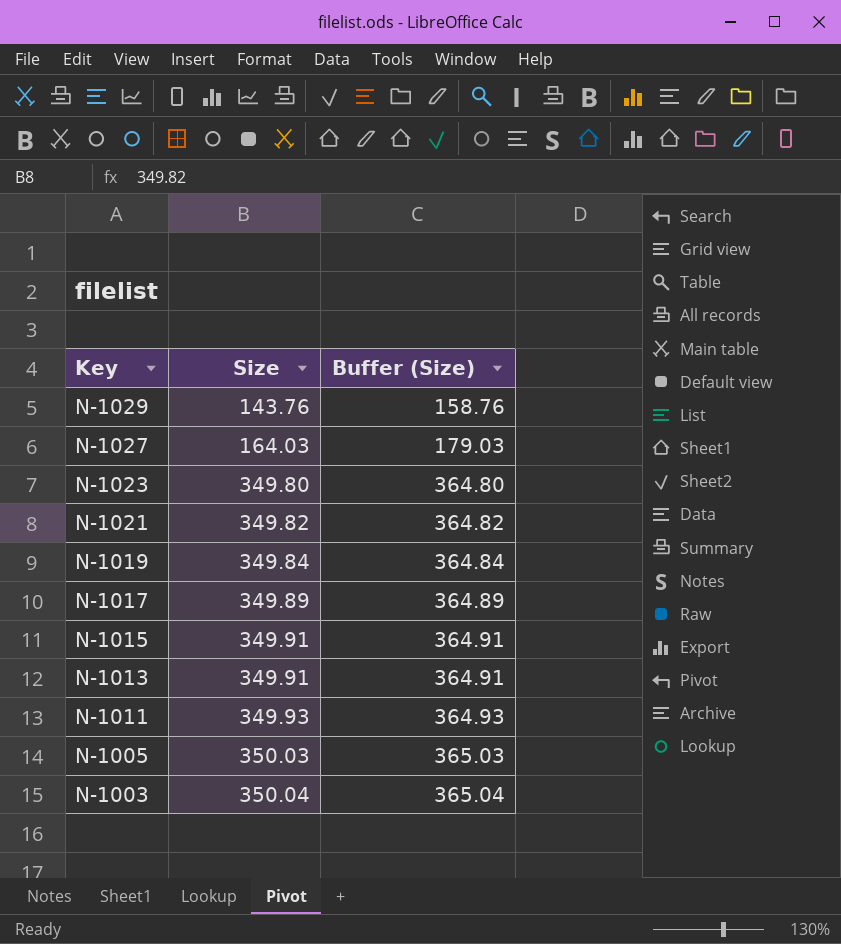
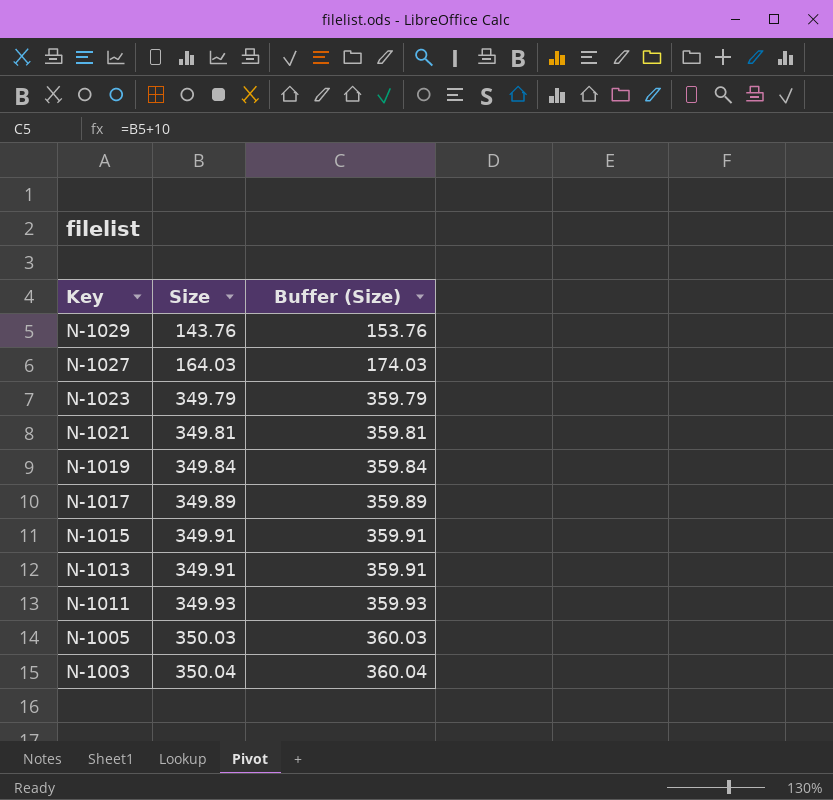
column Buffer (Size) | formula: [Size] + 15 -> [Size] + 10
N-1023 | Size: 349.80 -> 349.79
N-1021 | Size: 349.82 -> 349.81

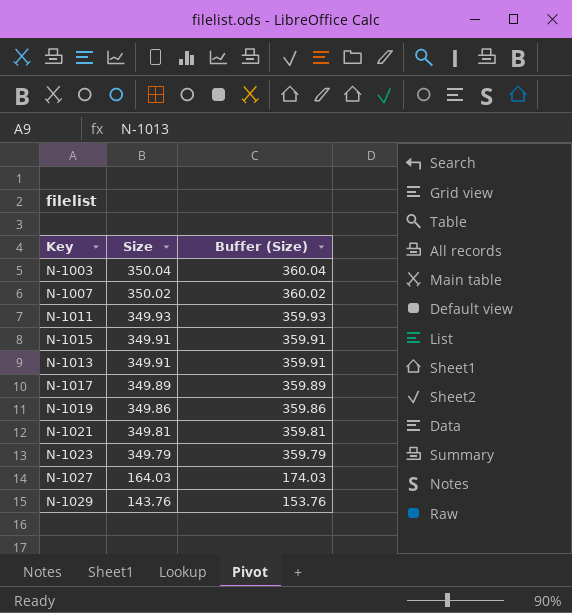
row order: Key descending -> Size descending
row N-1005: 350.03 | 360.03 -> none
row N-1007: none -> 350.02 | 360.02
N-1019 | Size: 349.84 -> 349.86
N-1019 | Buffer (Size): 359.84 -> 359.86

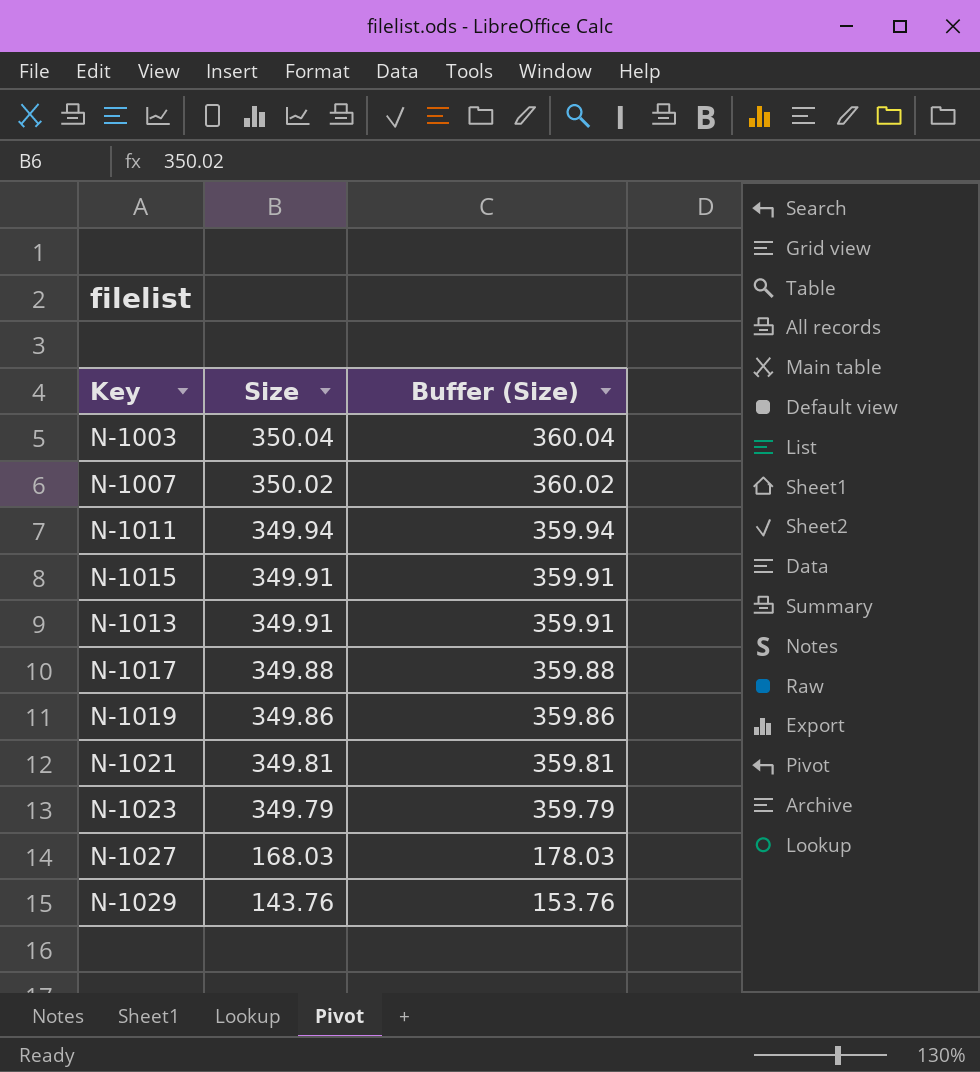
N-1011 | Size: 349.93 -> 349.94
N-1011 | Buffer (Size): 359.93 -> 359.94
N-1017 | Size: 349.89 -> 349.88
N-1017 | Buffer (Size): 359.89 -> 359.88
N-1027 | Size: 164.03 -> 168.03
N-1027 | Buffer (Size): 174.03 -> 178.03

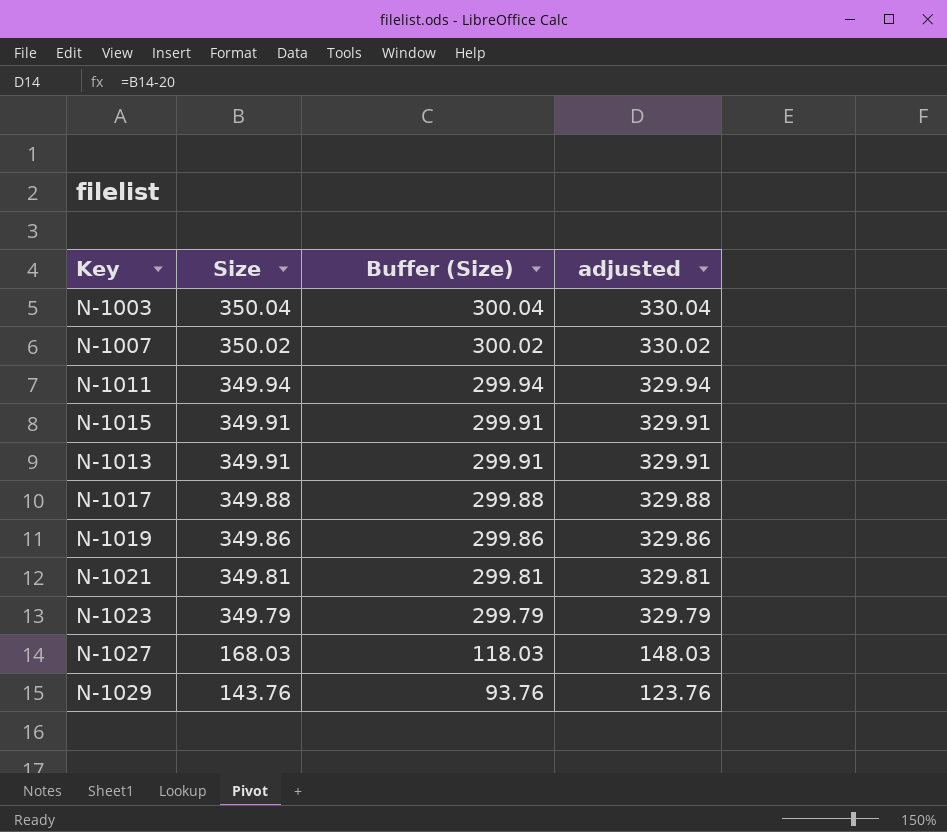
column Buffer (Size) | formula: [Size] + 10 -> [Size] - 50
column adjusted | formula: none -> [Size] - 20

